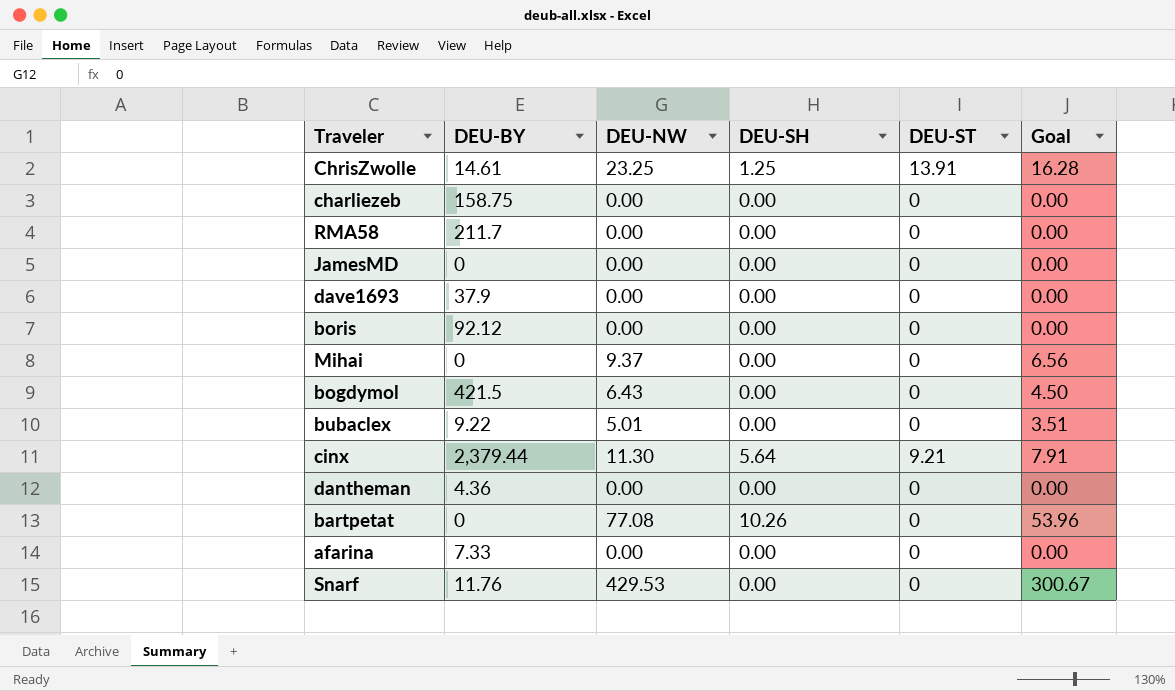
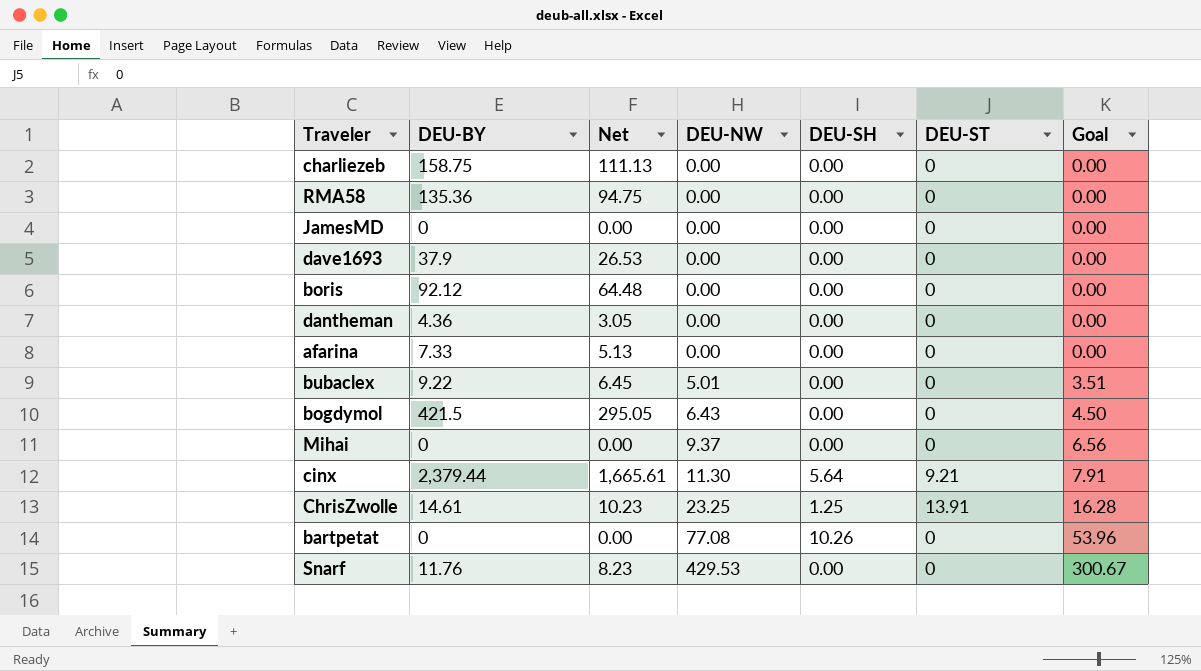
row order: none -> DEU-NW ascending
column Net | formula: none -> [DEU-BY] * 0.7
RMA58 | DEU-BY: 211.7 -> 135.36

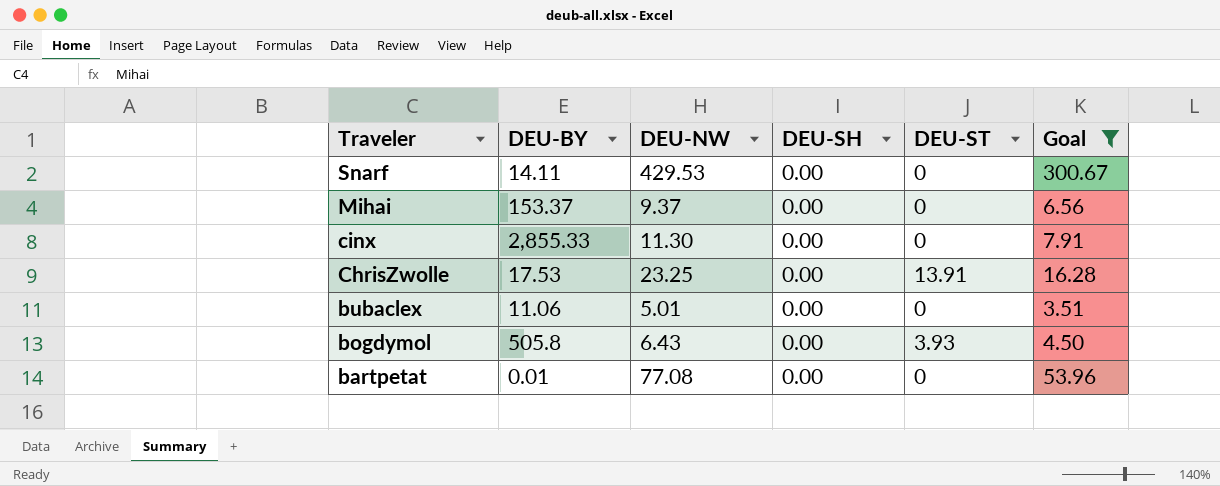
filter: none -> Goal != 0.00
row order: DEU-NW ascending -> Traveler descending
column Net | formula: [DEU-BY] * 0.7 -> none
Snarf | DEU-BY: 11.76 -> 14.11
Mihai | DEU-BY: 0 -> 153.37
cinx | DEU-BY: 2,379.44 -> 2,855.33
cinx | DEU-SH: 5.64 -> 0.00
cinx | DEU-ST: 9.21 -> 0
ChrisZwolle | DEU-BY: 14.61 -> 17.53
ChrisZwolle | DEU-SH: 1.25 -> 0.00
bubaclex | DEU-BY: 9.22 -> 11.06
bogdymol | DEU-BY: 421.5 -> 505.8
bogdymol | DEU-ST: 0 -> 3.93
bartpetat | DEU-BY: 0 -> 0.01
bartpetat | DEU-SH: 10.26 -> 0.00

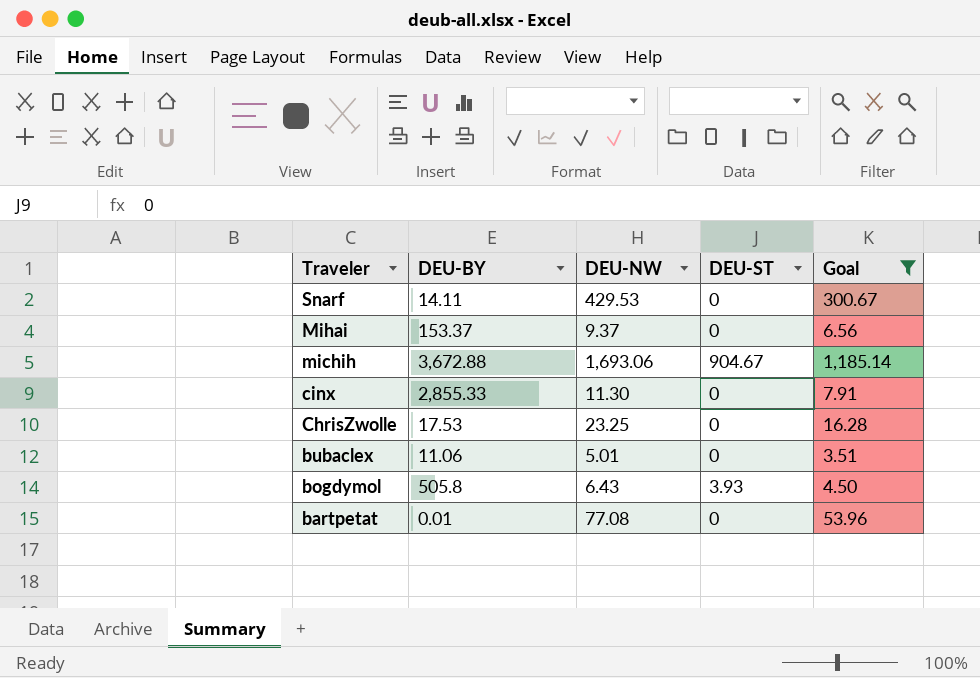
column DEU-SH | position: 4 -> none
row michih: none -> 3,672.88 | 1,693.06 | 904.67 | 1,185.14
ChrisZwolle | DEU-ST: 13.91 -> 0

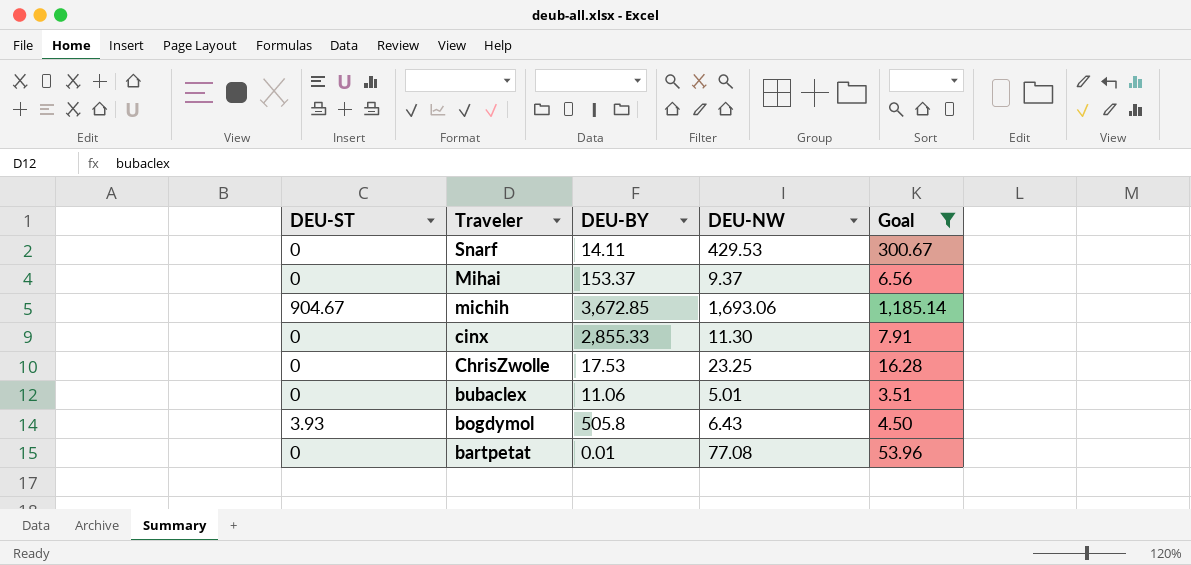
column DEU-ST | position: 4 -> 1
michih | DEU-BY: 3,672.88 -> 3,672.85

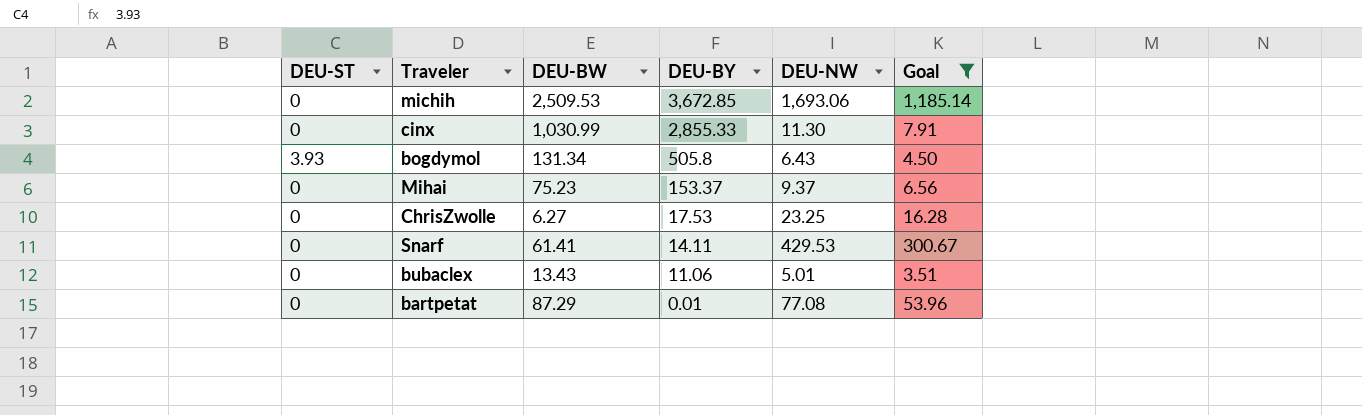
row order: Traveler descending -> DEU-BY descending
column DEU-BW | position: none -> 3
michih | DEU-ST: 904.67 -> 0

